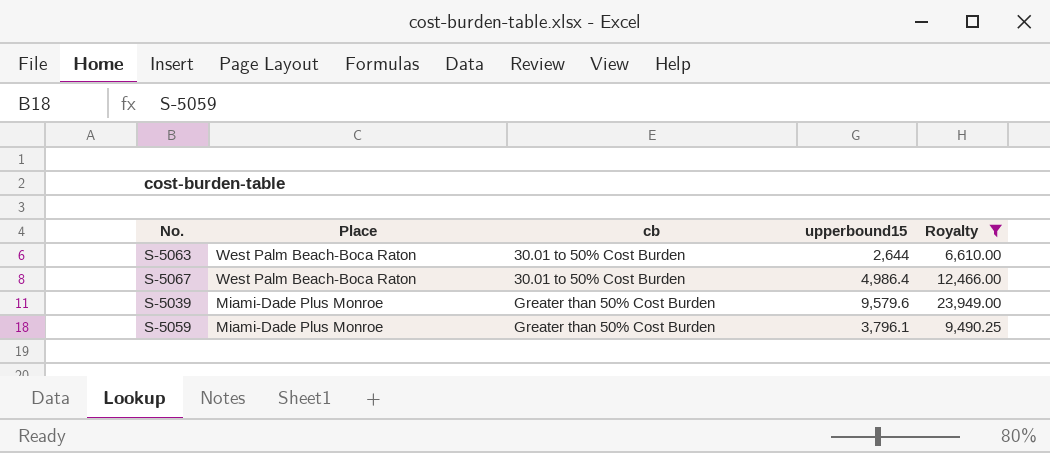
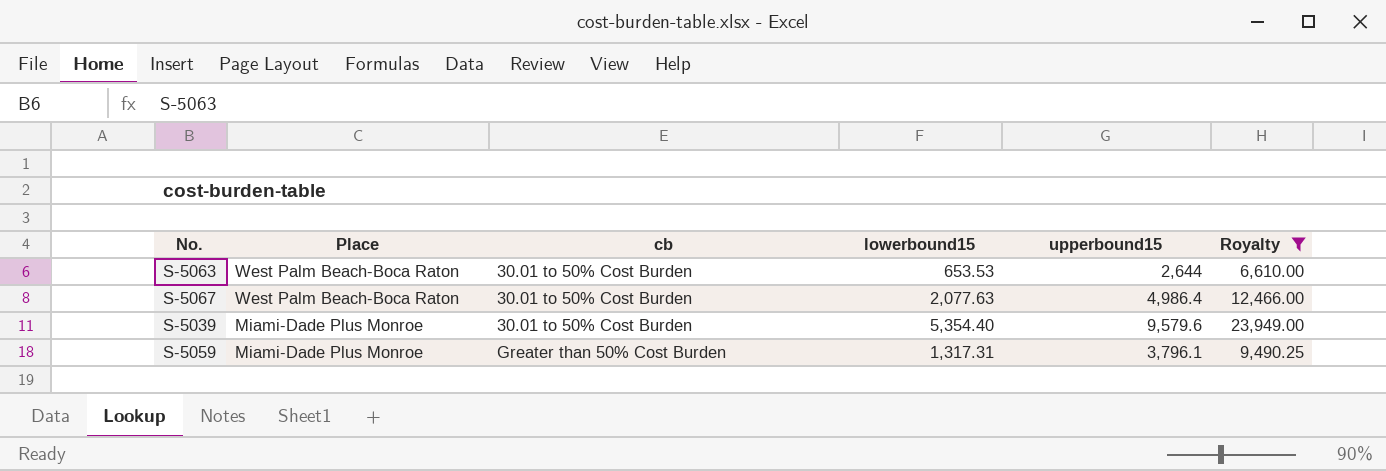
column lowerbound15 | position: none -> 4
S-5039 | cb: Greater than 50% Cost Burden -> 30.01 to 50% Cost Burden

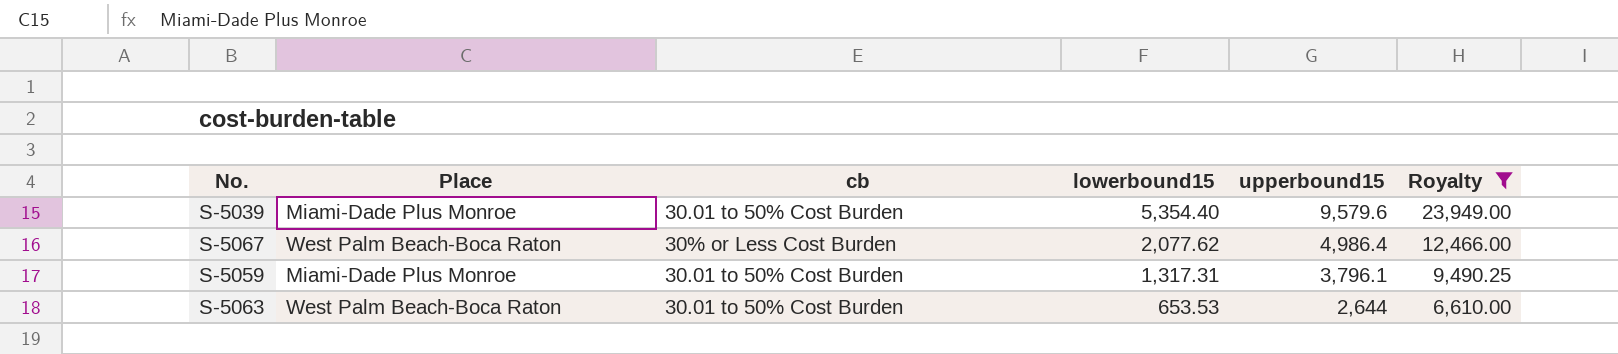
row order: Place descending -> lowerbound15 descending
S-5067 | cb: 30.01 to 50% Cost Burden -> 30% or Less Cost Burden
S-5067 | lowerbound15: 2,077.63 -> 2,077.62
S-5059 | cb: Greater than 50% Cost Burden -> 30.01 to 50% Cost Burden

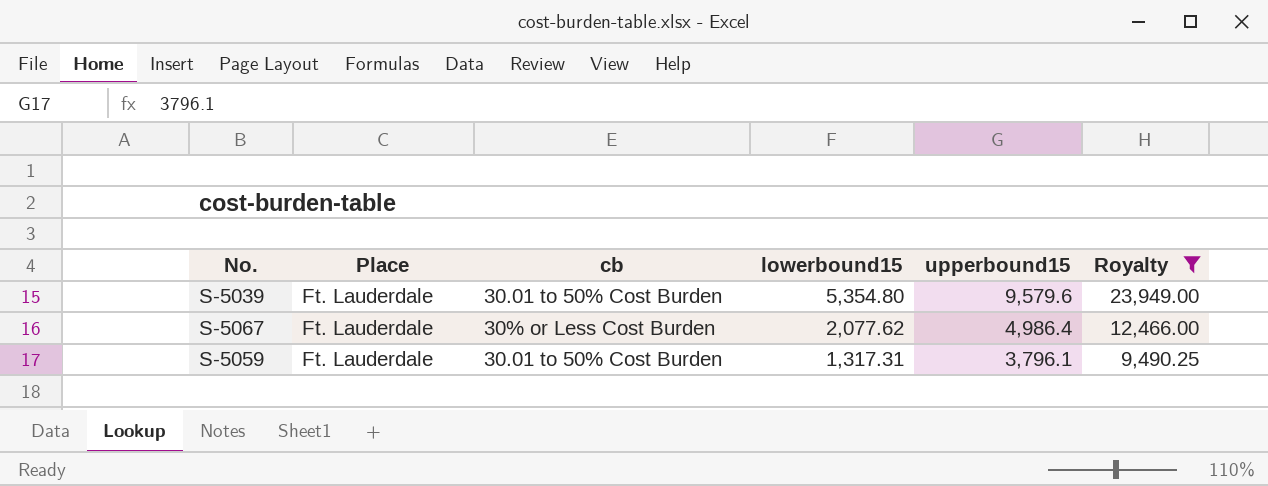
row S-5063: West Palm Beach-Boca Raton | 30.01 to 50% Cost Burden | 653.53 | 2,644 | 6,610.00 -> none
S-5039 | Place: Miami-Dade Plus Monroe -> Ft. Lauderdale
S-5039 | lowerbound15: 5,354.40 -> 5,354.80
S-5067 | Place: West Palm Beach-Boca Raton -> Ft. Lauderdale
S-5059 | Place: Miami-Dade Plus Monroe -> Ft. Lauderdale

